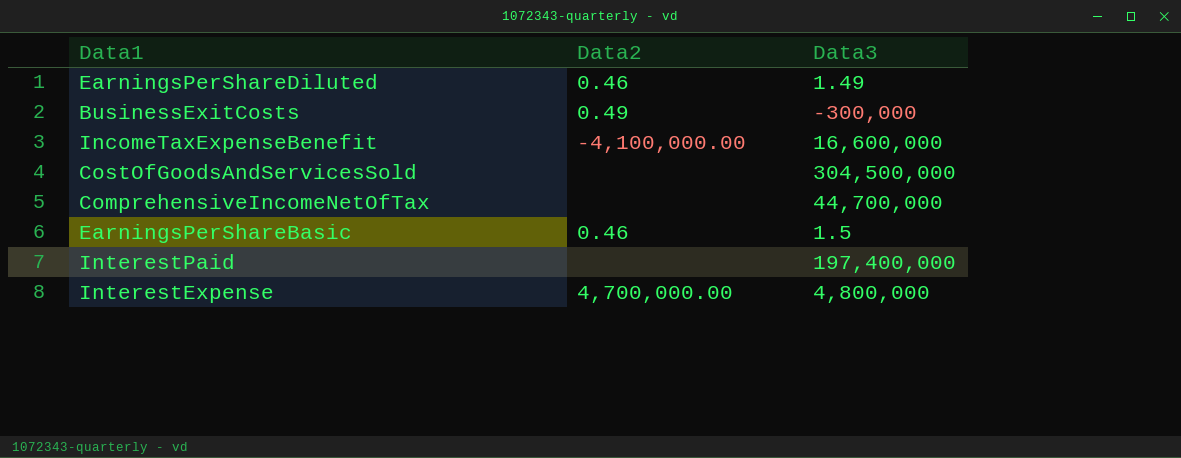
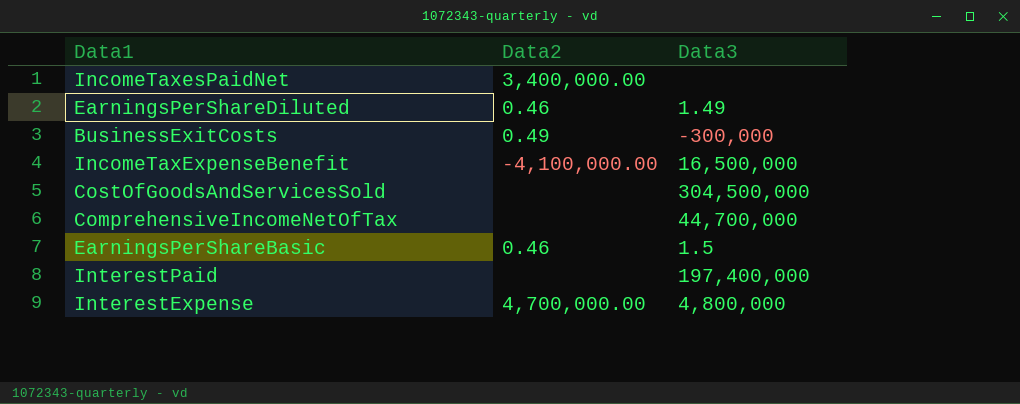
row IncomeTaxesPaidNet: none -> 3,400,000.00 | none
IncomeTaxExpenseBenefit | Data3: 16,600,000 -> 16,500,000

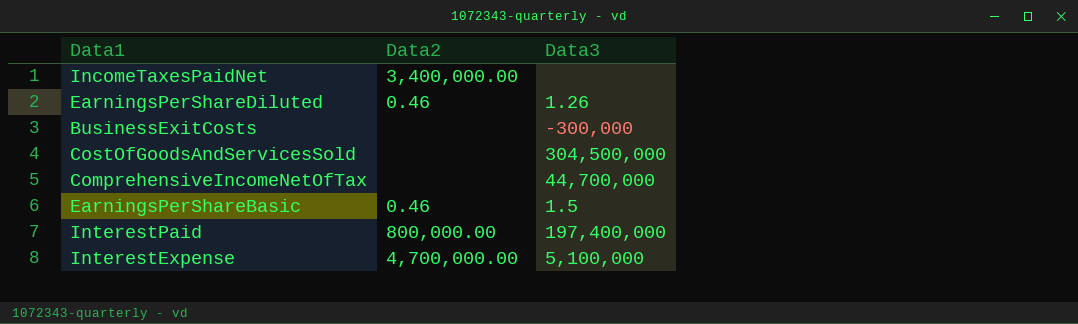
row IncomeTaxExpenseBenefit: -4,100,000.00 | 16,500,000 -> none
EarningsPerShareDiluted | Data3: 1.49 -> 1.26
BusinessExitCosts | Data2: 0.49 -> none
InterestPaid | Data2: none -> 800,000.00
InterestExpense | Data3: 4,800,000 -> 5,100,000

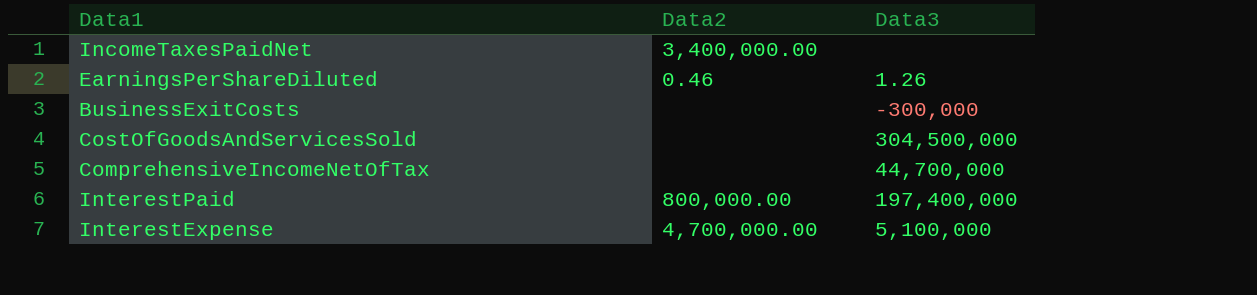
row EarningsPerShareBasic: 0.46 | 1.5 -> none

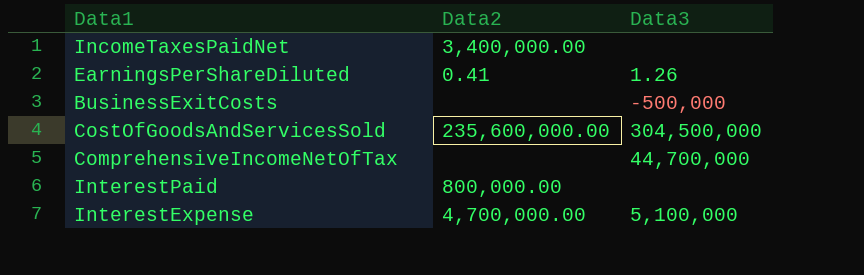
EarningsPerShareDiluted | Data2: 0.46 -> 0.41
BusinessExitCosts | Data3: -300,000 -> -500,000
CostOfGoodsAndServicesSold | Data2: none -> 235,600,000.00
InterestPaid | Data3: 197,400,000 -> none

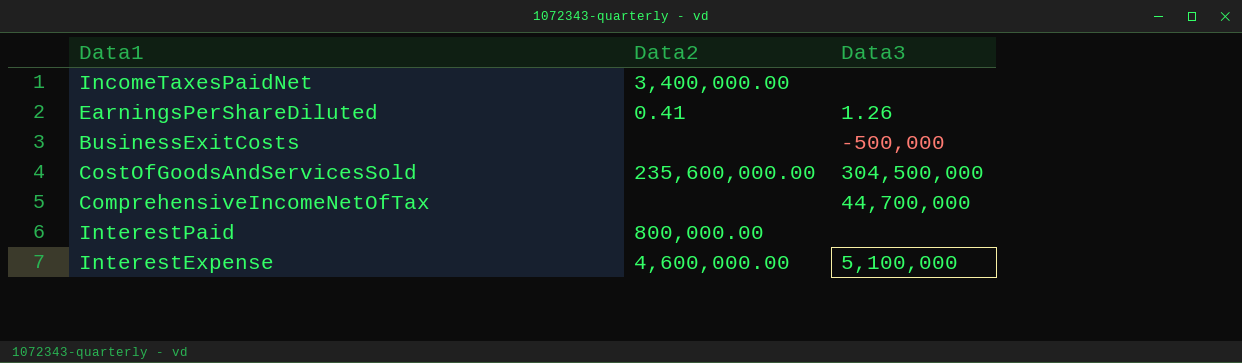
InterestExpense | Data2: 4,700,000.00 -> 4,600,000.00

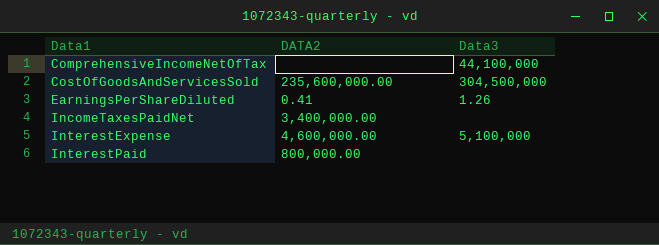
row order: none -> Data1 ascending
column name: Data2 -> DATA2
row BusinessExitCosts: none | -500,000 -> none
ComprehensiveIncomeNetOfTax | Data3: 44,700,000 -> 44,100,000

